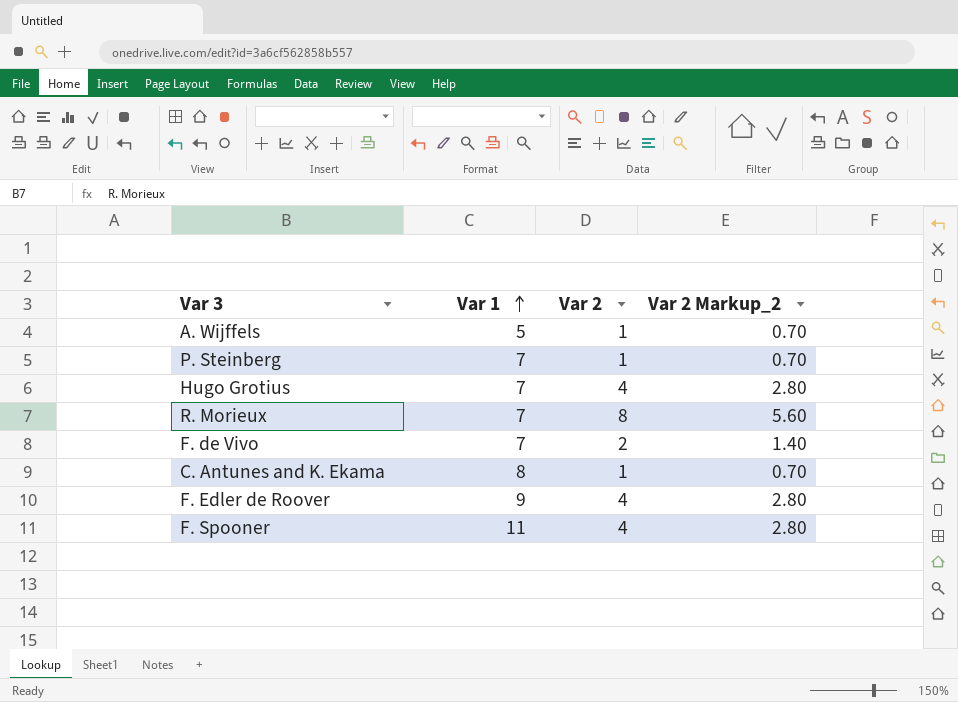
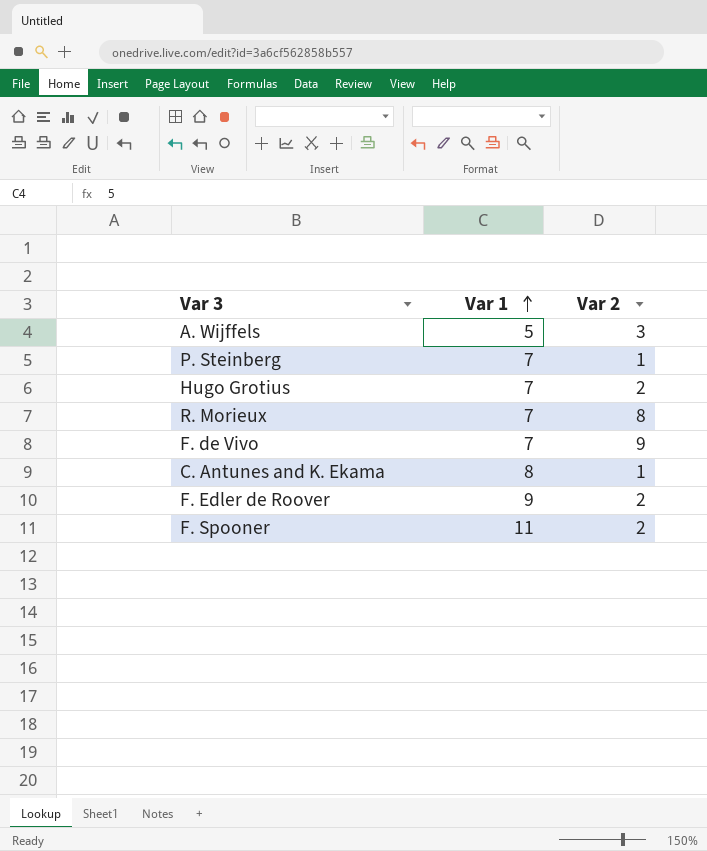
column Var 2 Markup_2 | formula: [Var 2] * 0.7 -> none
A. Wijffels | Var 2: 1 -> 3
Hugo Grotius | Var 2: 4 -> 2
F. de Vivo | Var 2: 2 -> 9
F. Edler de Roover | Var 2: 4 -> 2
F. Spooner | Var 2: 4 -> 2

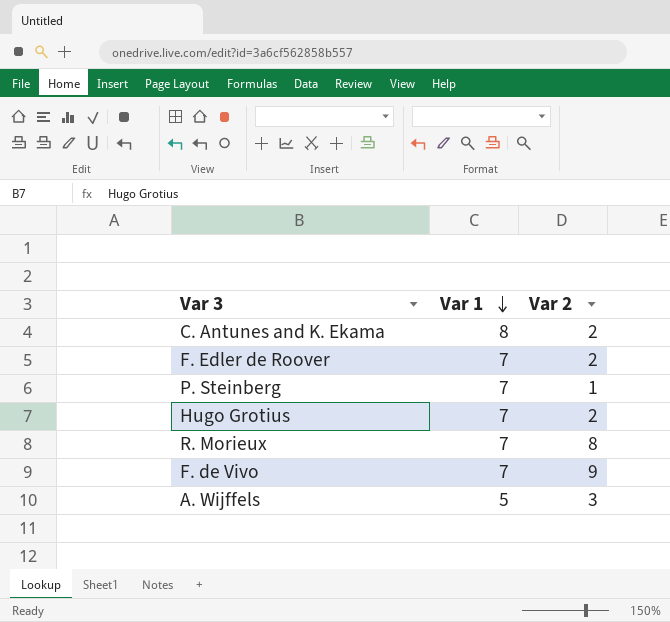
row order: Var 1 ascending -> Var 1 descending
row F. Spooner: 11 | 2 -> none
C. Antunes and K. Ekama | Var 2: 1 -> 2
F. Edler de Roover | Var 1: 9 -> 7

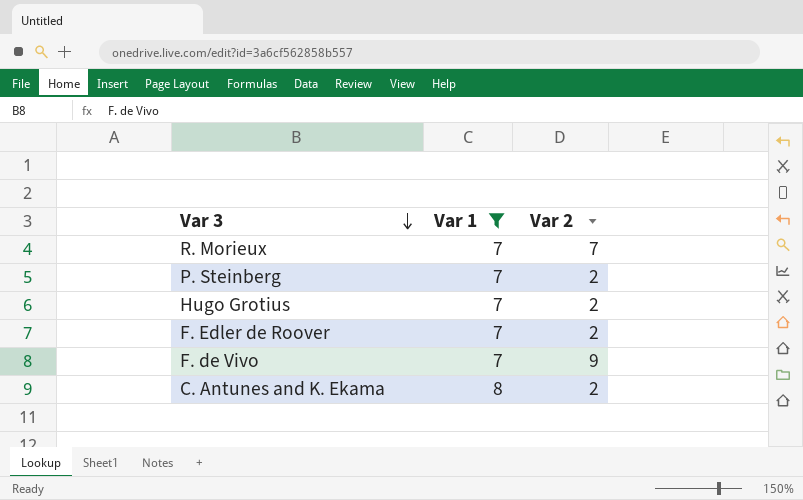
filter: none -> Var 1 != 5
row order: Var 1 descending -> Var 3 descending
R. Morieux | Var 2: 8 -> 7
P. Steinberg | Var 2: 1 -> 2

